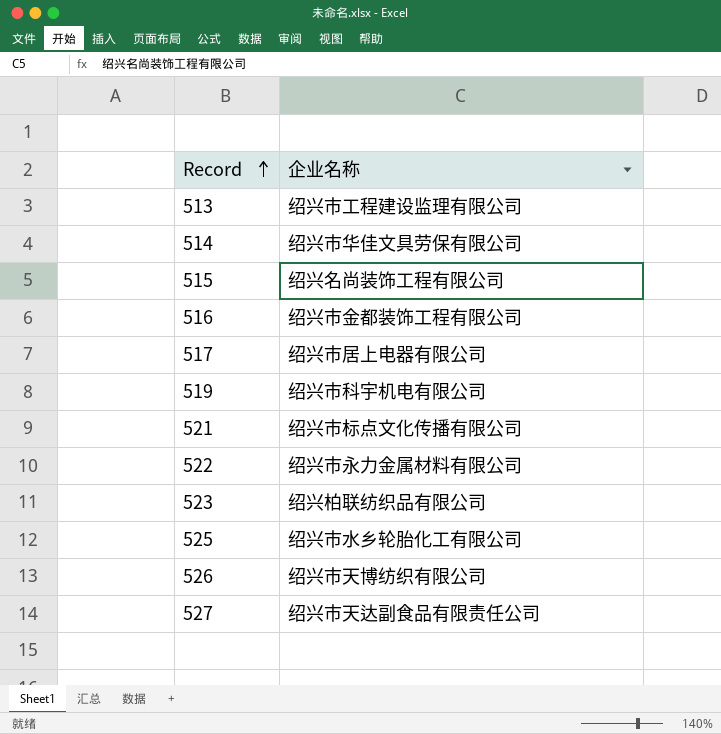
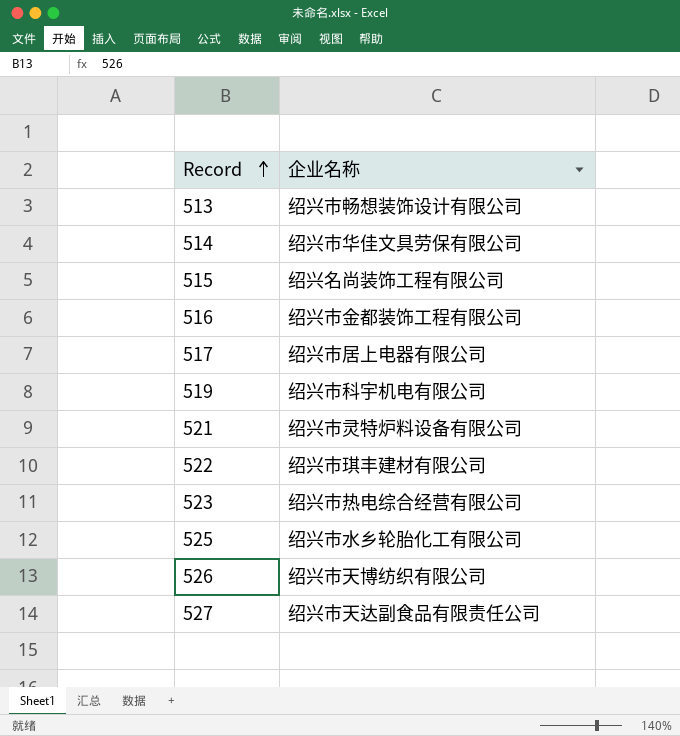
513 | 企业名称: 绍兴市工程建设监理有限公司 -> 绍兴市畅想装饰设计有限公司
521 | 企业名称: 绍兴市标点文化传播有限公司 -> 绍兴市灵特炉料设备有限公司
522 | 企业名称: 绍兴市永力金属材料有限公司 -> 绍兴市琪丰建材有限公司
523 | 企业名称: 绍兴柏联纺织品有限公司 -> 绍兴市热电综合经营有限公司

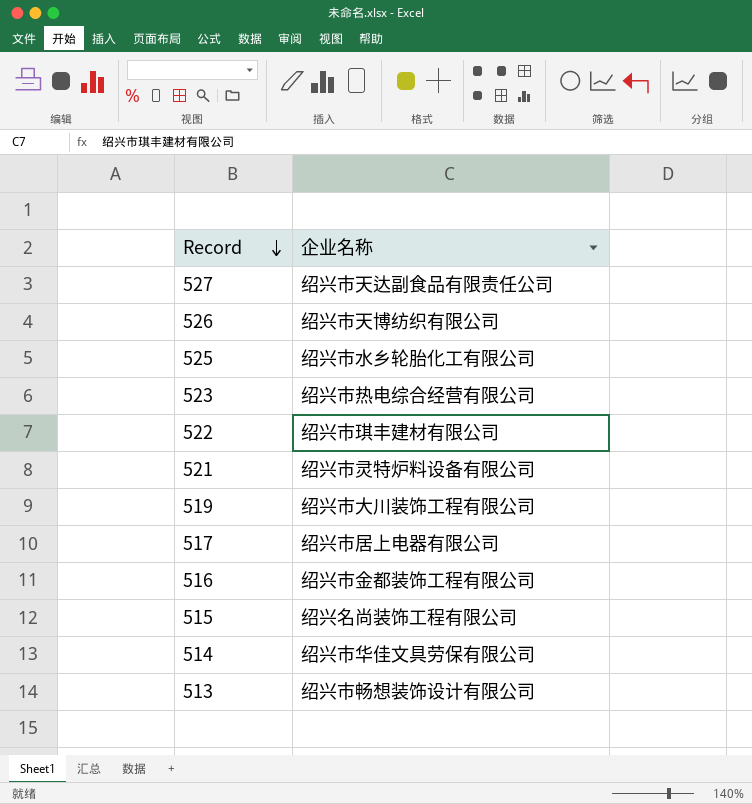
row order: Record ascending -> Record descending
519 | 企业名称: 绍兴市科宇机电有限公司 -> 绍兴市大川装饰工程有限公司

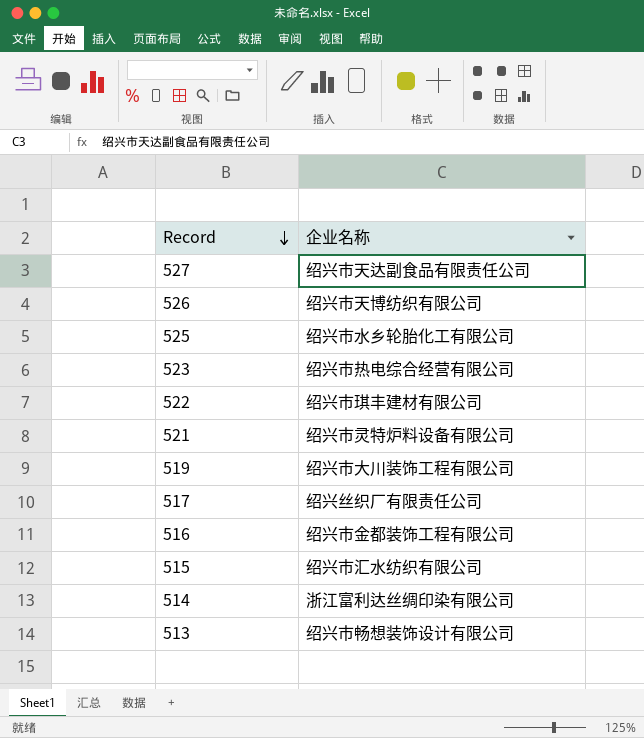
517 | 企业名称: 绍兴市居上电器有限公司 -> 绍兴丝织厂有限责任公司
515 | 企业名称: 绍兴名尚装饰工程有限公司 -> 绍兴市汇水纺织有限公司
514 | 企业名称: 绍兴市华佳文具劳保有限公司 -> 浙江富利达丝绸印染有限公司

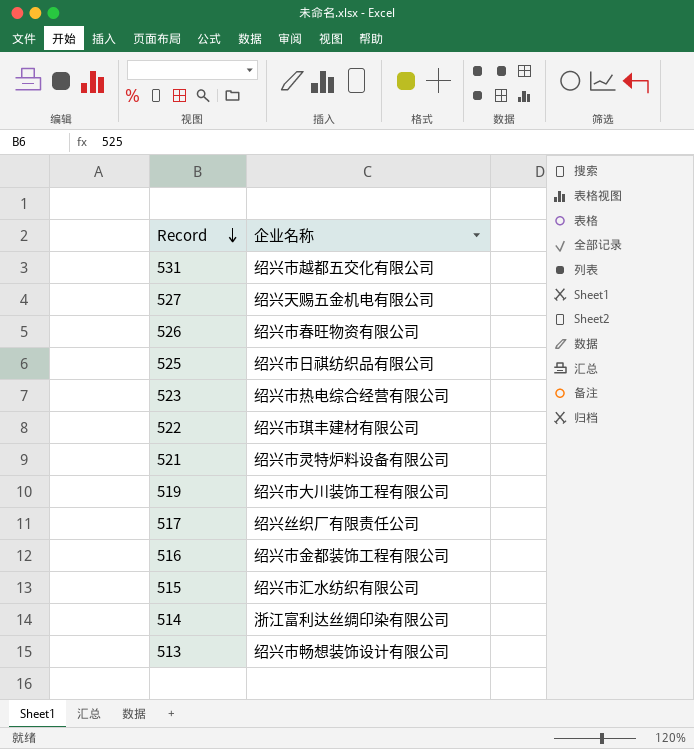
row 531: none -> 绍兴市越都五交化有限公司
527 | 企业名称: 绍兴市天达副食品有限责任公司 -> 绍兴天赐五金机电有限公司
526 | 企业名称: 绍兴市天博纺织有限公司 -> 绍兴市春旺物资有限公司
525 | 企业名称: 绍兴市水乡轮胎化工有限公司 -> 绍兴市日祺纺织品有限公司

